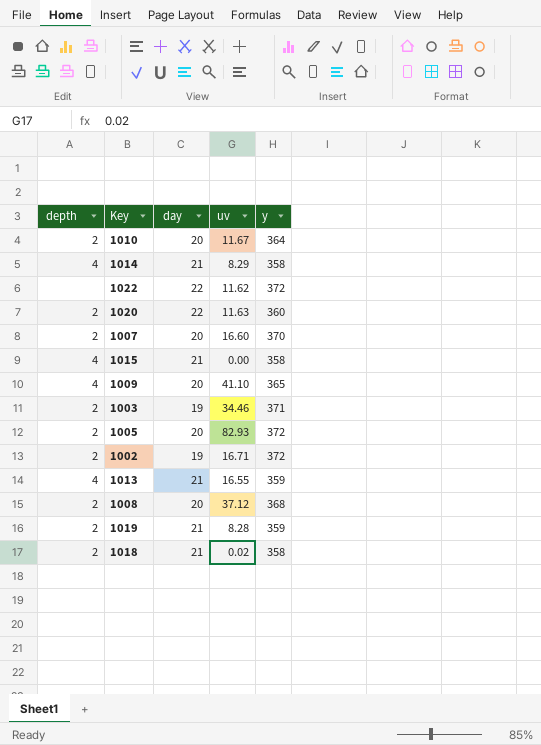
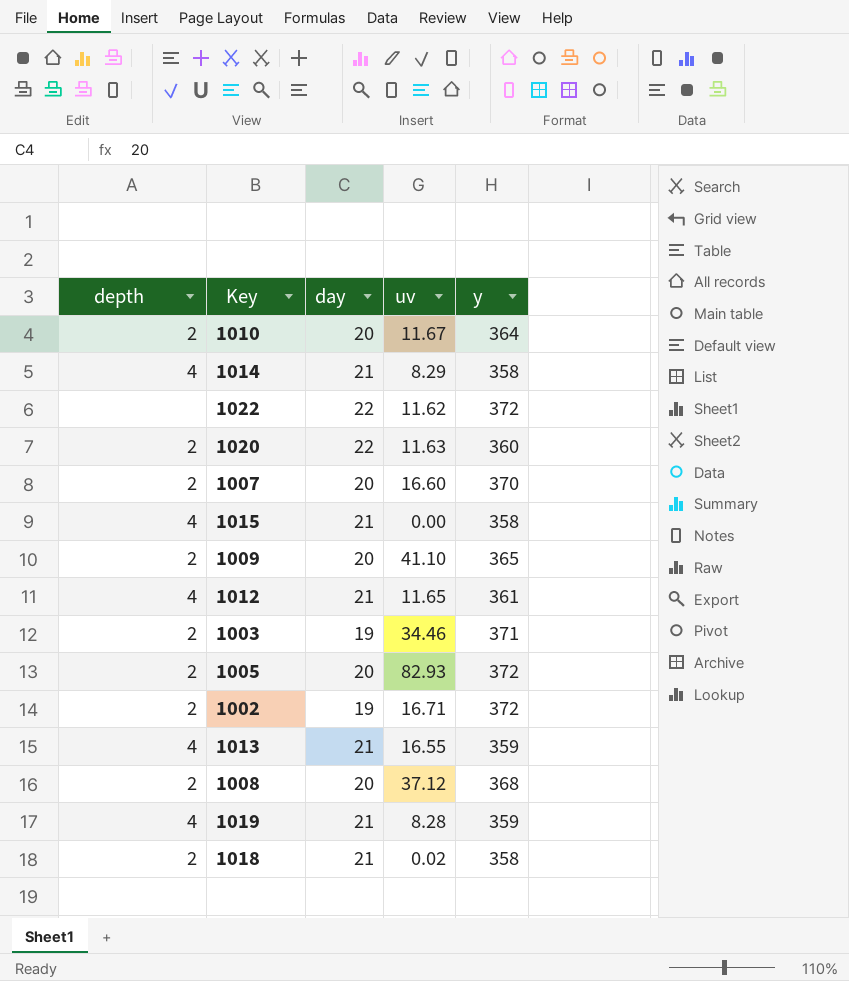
1009 | depth: 4 -> 2
row 1012: none -> 4 | 21 | 11.65 | 361
1019 | depth: 2 -> 4

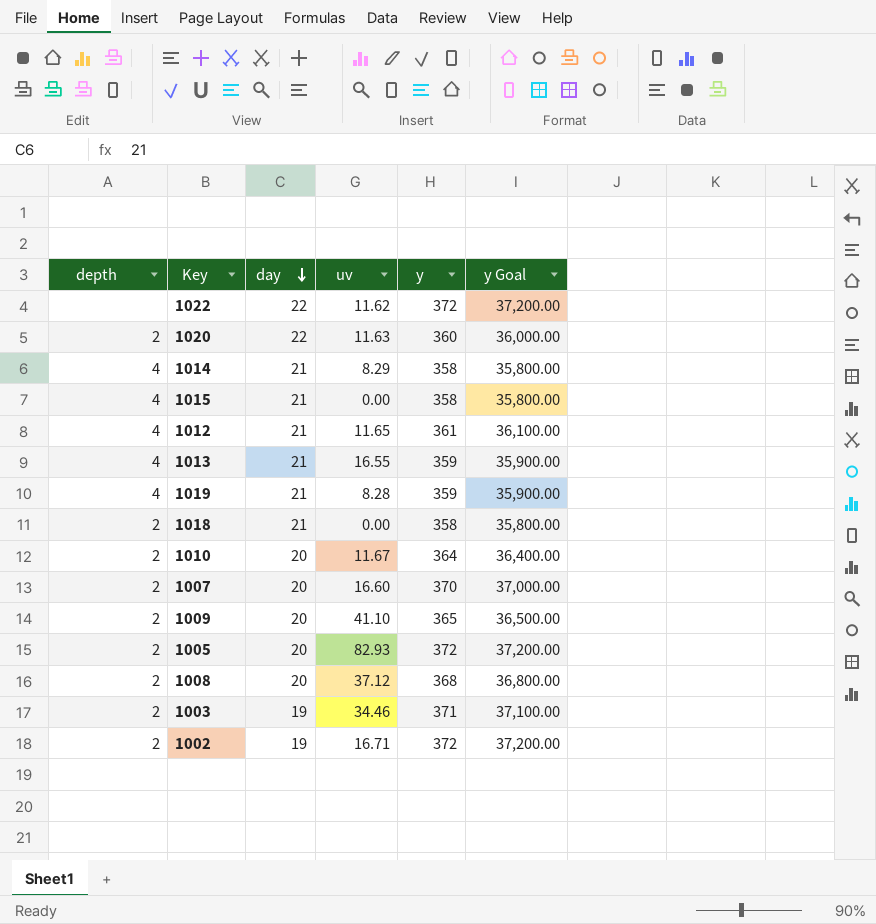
row order: none -> day descending
column y Goal | formula: none -> [y] * 100
1018 | uv: 0.02 -> 0.00

